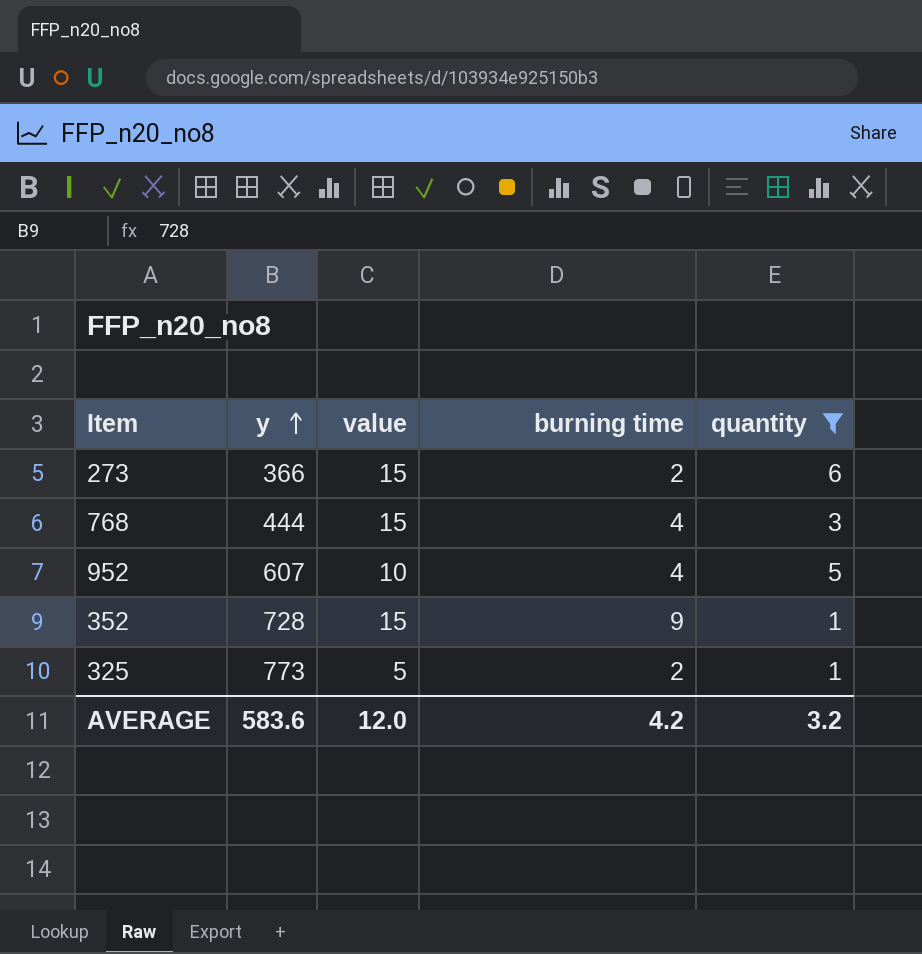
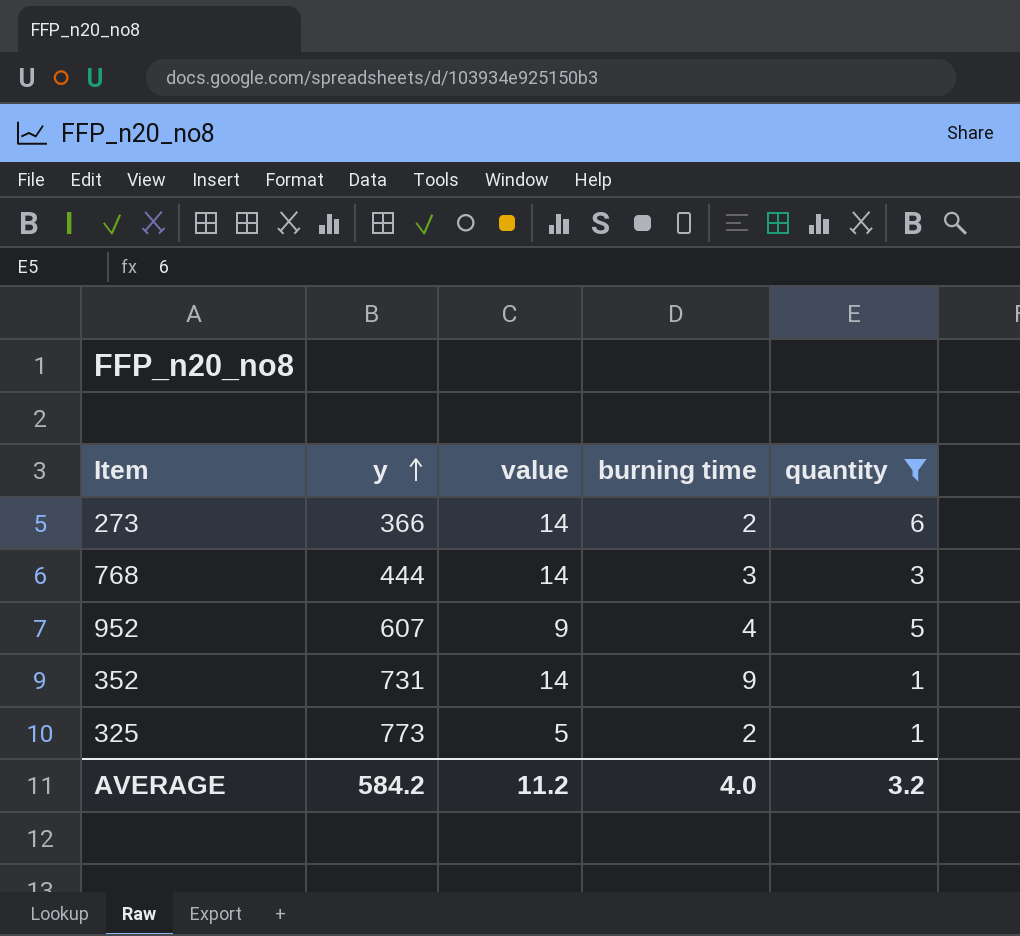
273 | value: 15 -> 14
768 | value: 15 -> 14
768 | burning time: 4 -> 3
952 | value: 10 -> 9
352 | y: 728 -> 731
352 | value: 15 -> 14
AVERAGE | y: 583.6 -> 584.2
AVERAGE | value: 12.0 -> 11.2
AVERAGE | burning time: 4.2 -> 4.0

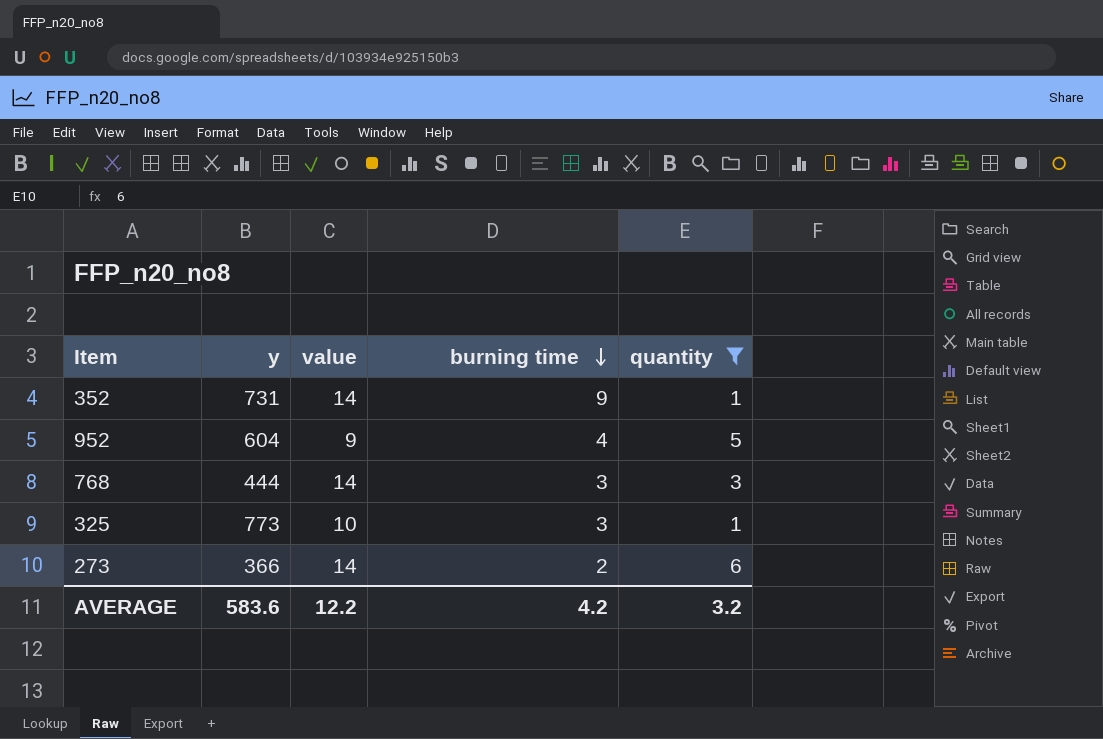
row order: y ascending -> burning time descending
952 | y: 607 -> 604
325 | value: 5 -> 10
325 | burning time: 2 -> 3
AVERAGE | y: 584.2 -> 583.6
AVERAGE | value: 11.2 -> 12.2
AVERAGE | burning time: 4.0 -> 4.2

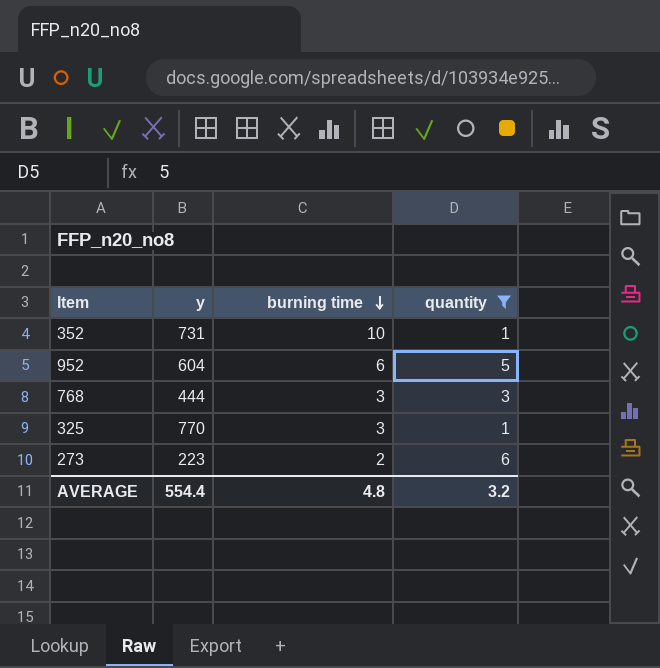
column value | position: 3 -> none
352 | burning time: 9 -> 10
952 | burning time: 4 -> 6
325 | y: 773 -> 770
273 | y: 366 -> 223
AVERAGE | y: 583.6 -> 554.4
AVERAGE | burning time: 4.2 -> 4.8

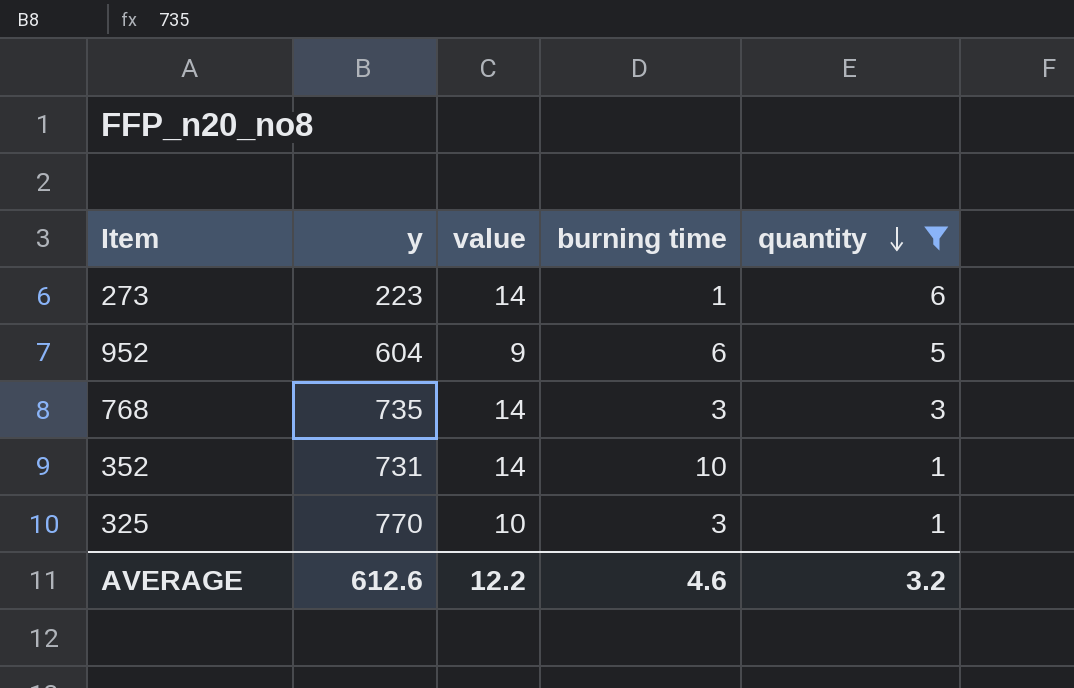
row order: burning time descending -> quantity descending
column value | position: none -> 3
273 | burning time: 2 -> 1
768 | y: 444 -> 735
AVERAGE | y: 554.4 -> 612.6
AVERAGE | burning time: 4.8 -> 4.6

